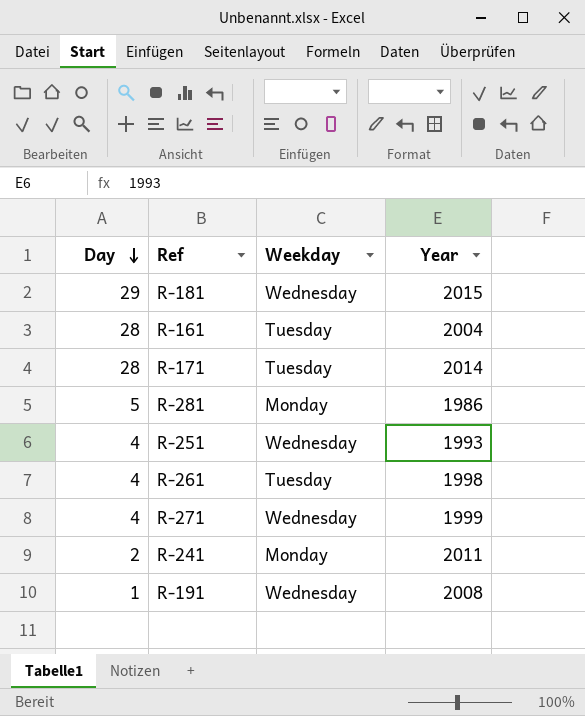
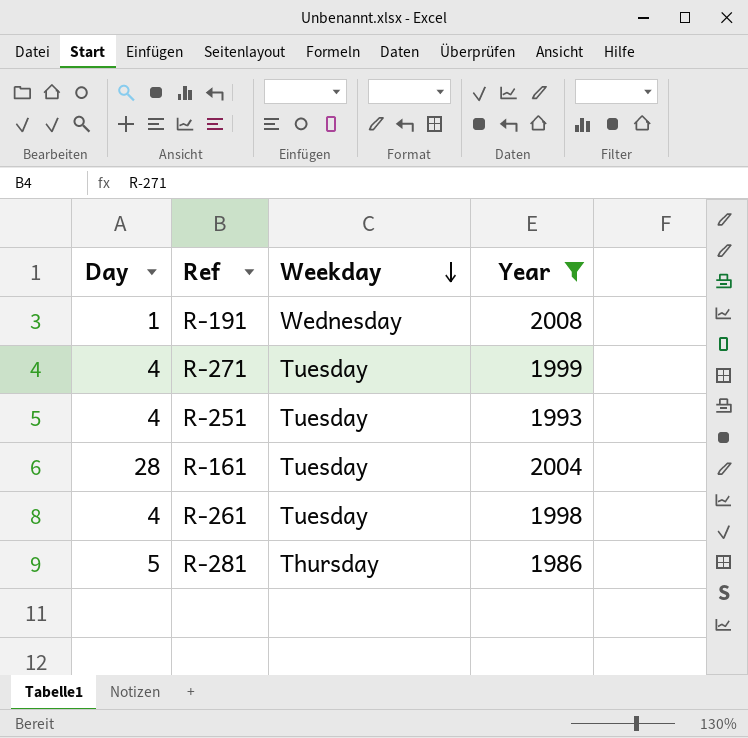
filter: none -> Year <= 2008
row order: Day descending -> Weekday descending
R-271 | Weekday: Wednesday -> Tuesday
R-251 | Weekday: Wednesday -> Tuesday
R-281 | Weekday: Monday -> Thursday

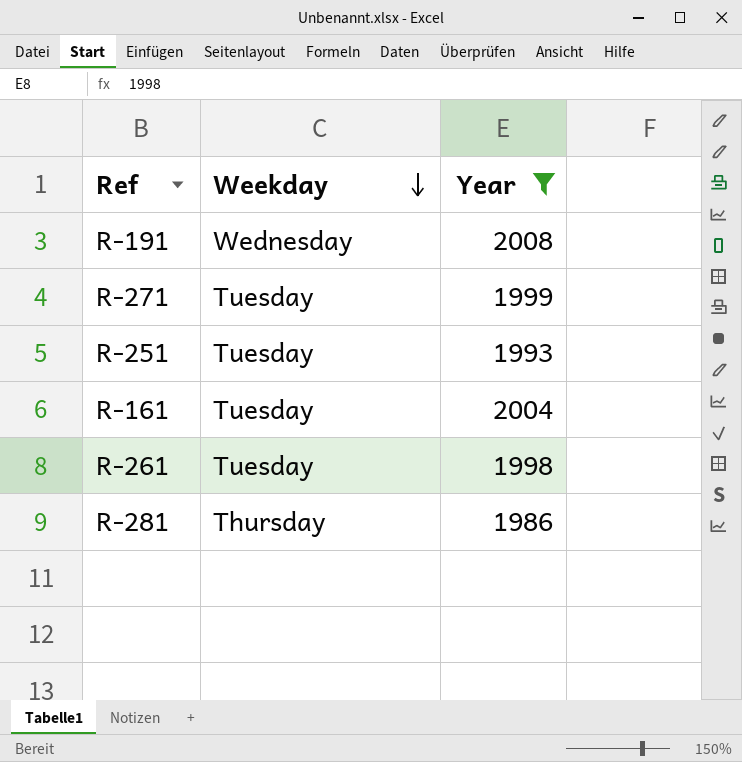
column Day | position: 1 -> none

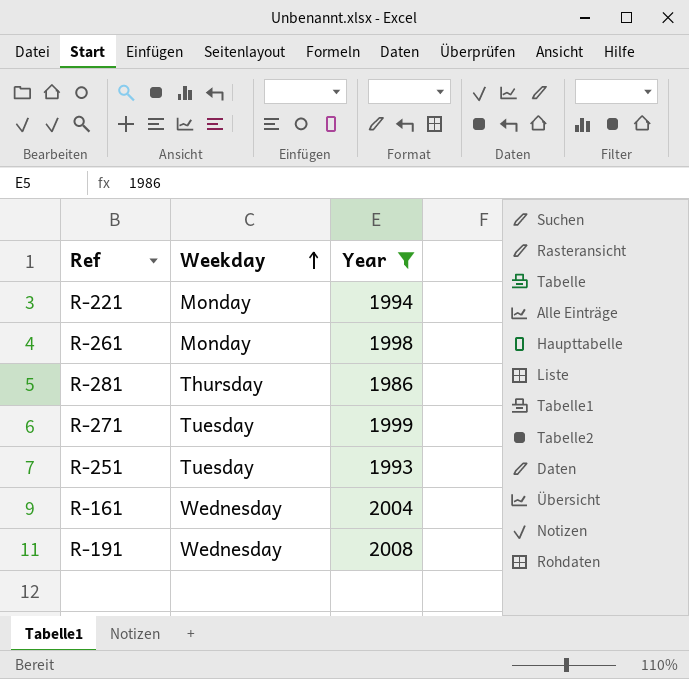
row order: Weekday descending -> Weekday ascending
row R-221: none -> Monday | 1994
R-261 | Weekday: Tuesday -> Monday
R-161 | Weekday: Tuesday -> Wednesday

